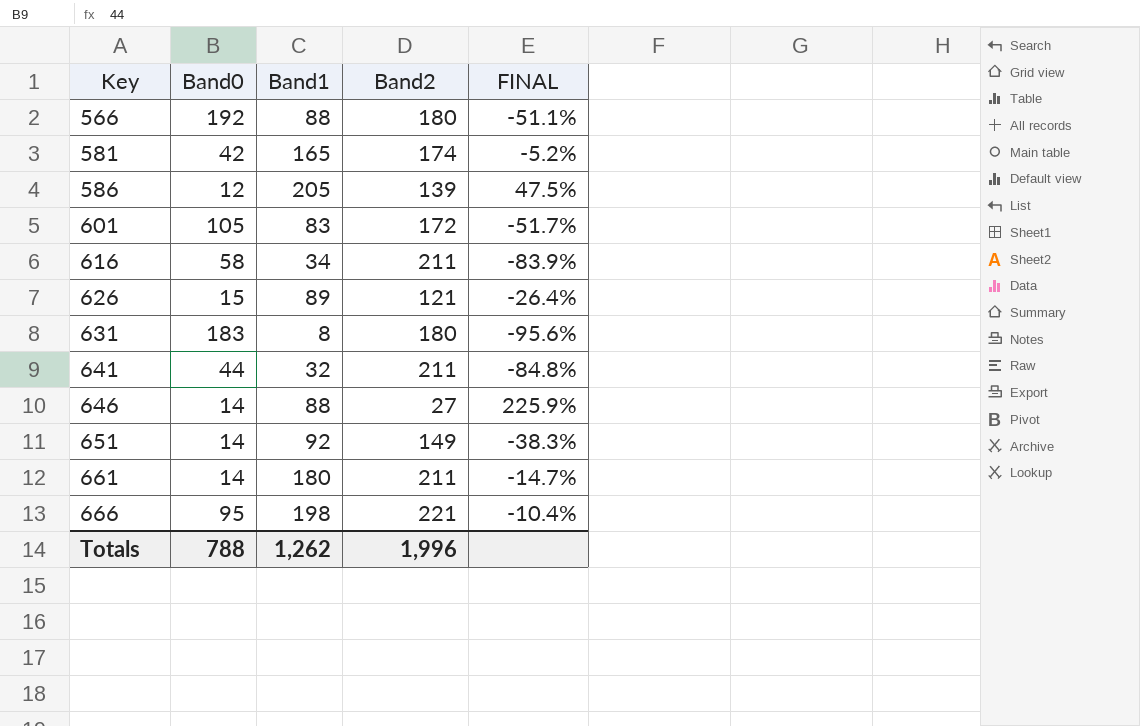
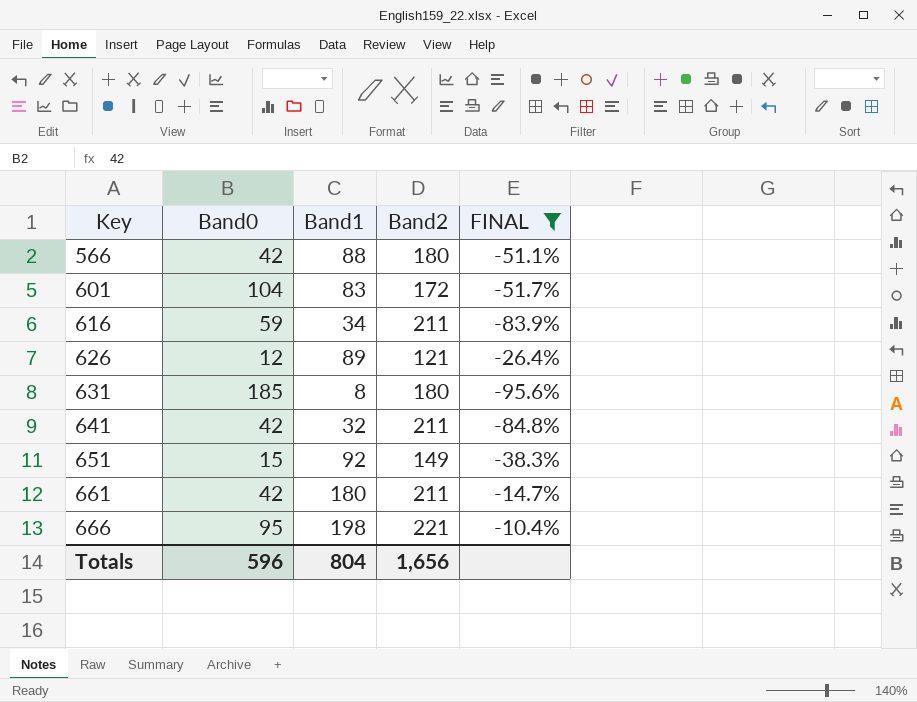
filter: none -> FINAL <= -10.4%
566 | Band0: 192 -> 42
601 | Band0: 105 -> 104
616 | Band0: 58 -> 59
626 | Band0: 15 -> 12
631 | Band0: 183 -> 185
641 | Band0: 44 -> 42
651 | Band0: 14 -> 15
661 | Band0: 14 -> 42
Totals | Band0: 788 -> 596
Totals | Band1: 1,262 -> 804
Totals | Band2: 1,996 -> 1,656

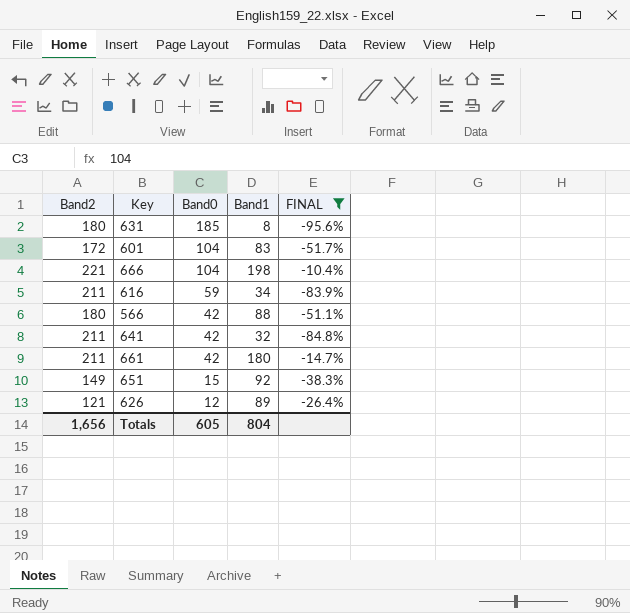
row order: Key ascending -> Band0 descending
column Band2 | position: 4 -> 1
666 | Band0: 95 -> 104
Totals | Band0: 596 -> 605

